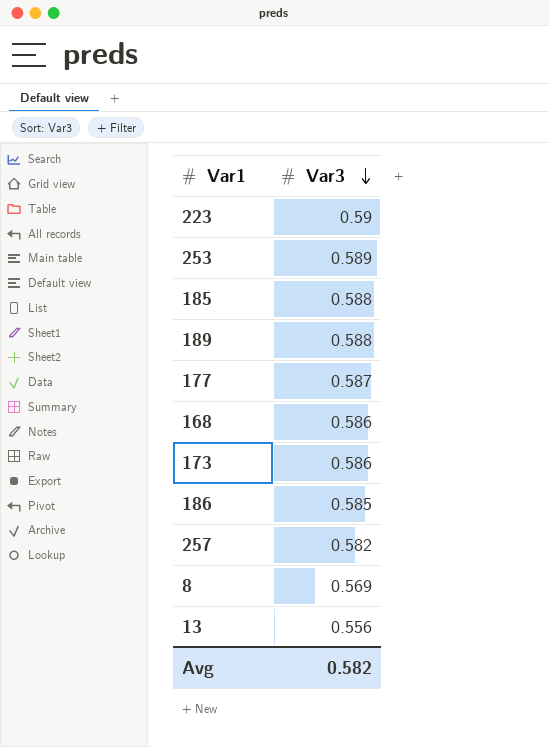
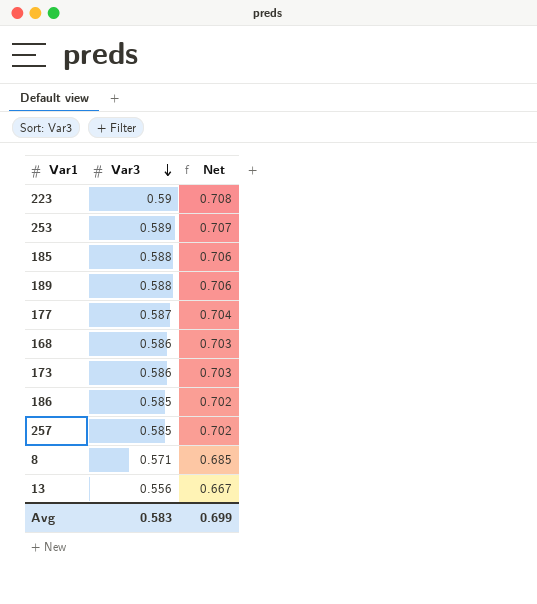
column Net | formula: none -> [Var3] * 1.2
257 | Var3: 0.582 -> 0.585
8 | Var3: 0.569 -> 0.571
Avg | Var3: 0.582 -> 0.583

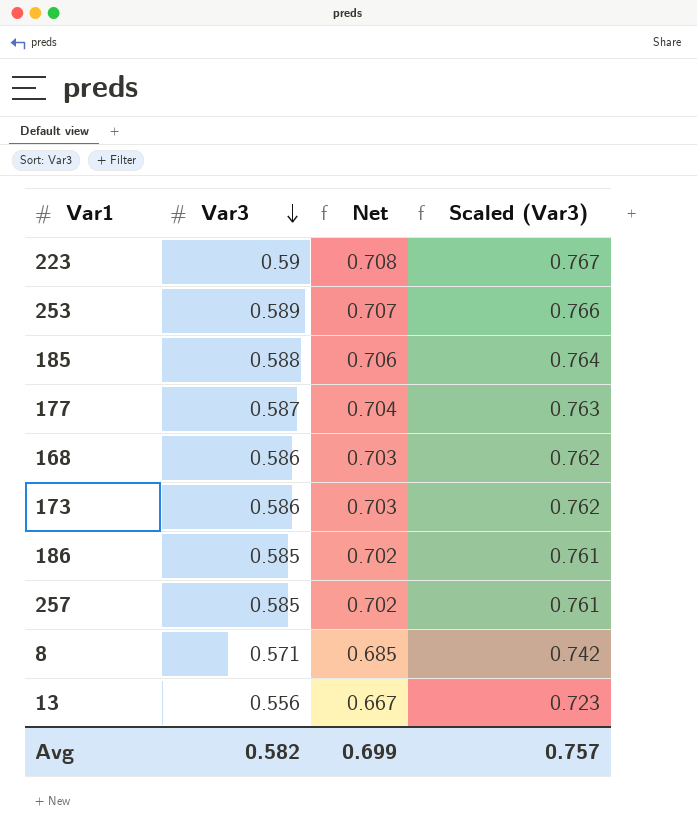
column Scaled (Var3) | formula: none -> [Var3] * 1.3
row 189: 0.588 | 0.706 -> none
Avg | Var3: 0.583 -> 0.582

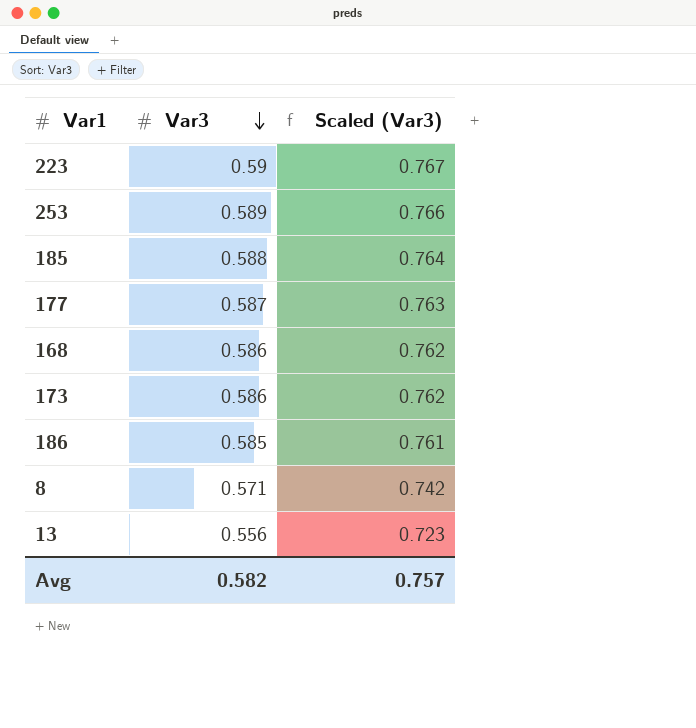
column Net | formula: [Var3] * 1.2 -> none
row 257: 0.585 | 0.702 | 0.761 -> none

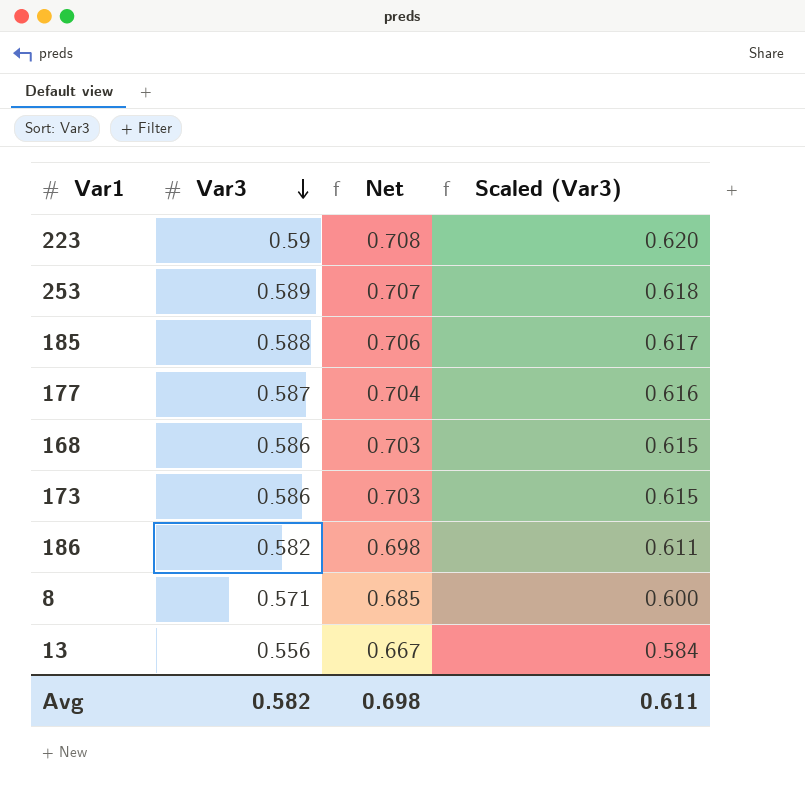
column Net | formula: none -> [Var3] * 1.2
column Scaled (Var3) | formula: [Var3] * 1.3 -> [Var3] * 1.05
186 | Var3: 0.585 -> 0.582
Avg | Scaled (Var3): 0.757 -> 0.611

